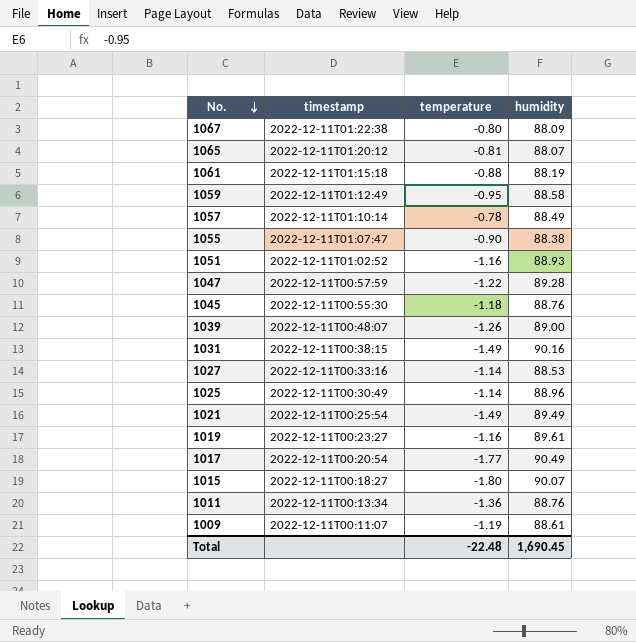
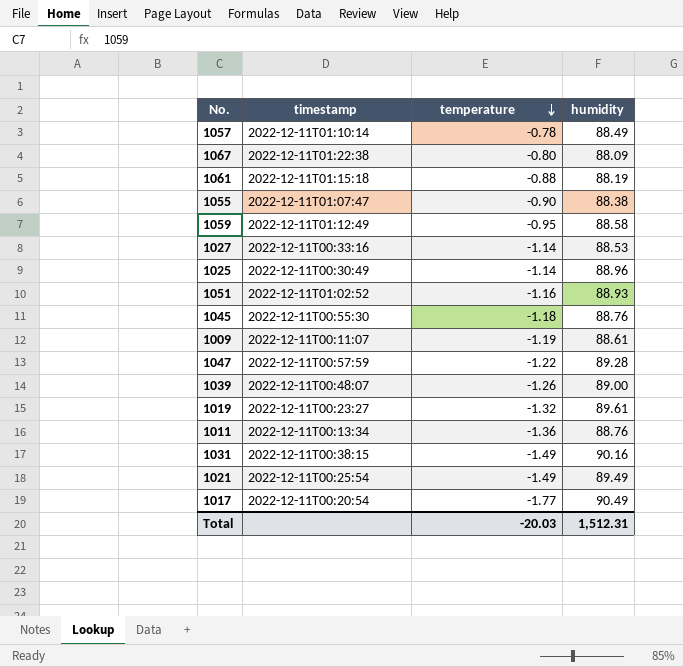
row order: No. descending -> temperature descending
row 1065: 2022-12-11T01:20:12 | -0.81 | 88.07 -> none
row 1015: 2022-12-11T00:18:27 | -1.80 | 90.07 -> none
1019 | temperature: -1.16 -> -1.32
Total | temperature: -22.48 -> -20.03
Total | humidity: 1,690.45 -> 1,512.31

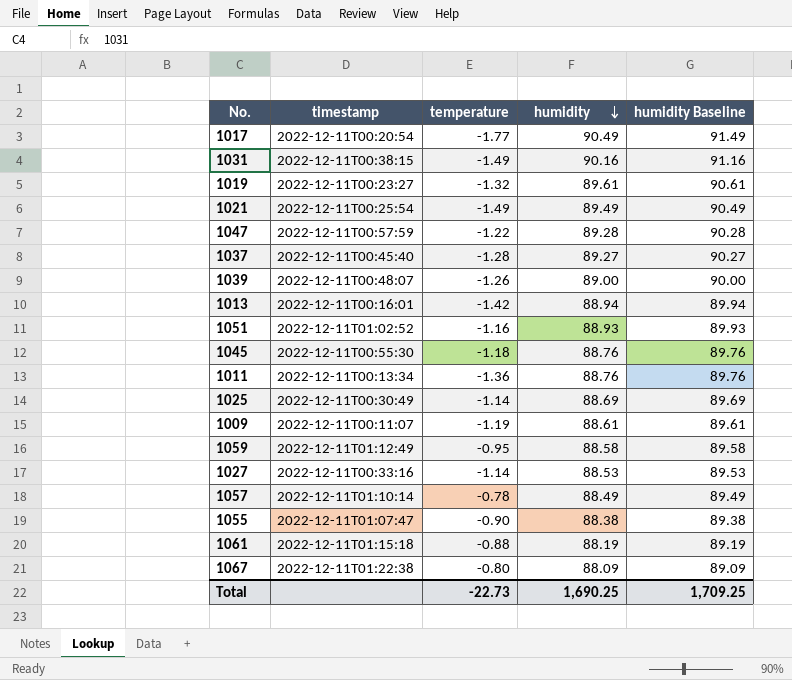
row order: temperature descending -> humidity descending
column humidity Baseline | formula: none -> [humidity] + 1
row 1037: none -> 2022-12-11T00:45:40 | -1.28 | 89.27 | 90.27
row 1013: none -> 2022-12-11T00:16:01 | -1.42 | 88.94 | 89.94
1025 | humidity: 88.96 -> 88.69
Total | temperature: -20.03 -> -22.73
Total | humidity: 1,512.31 -> 1,690.25

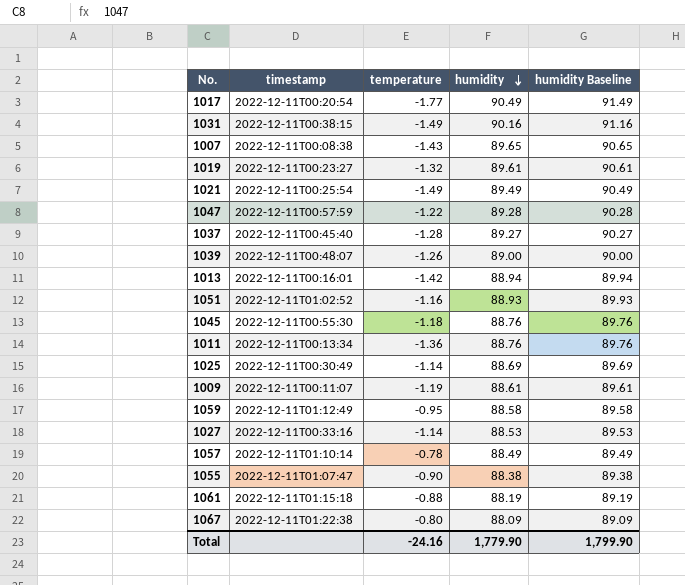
row 1007: none -> 2022-12-11T00:08:38 | -1.43 | 89.65 | 90.65
Total | temperature: -22.73 -> -24.16
Total | humidity: 1,690.25 -> 1,779.90
Total | humidity Baseline: 1,709.25 -> 1,799.90

